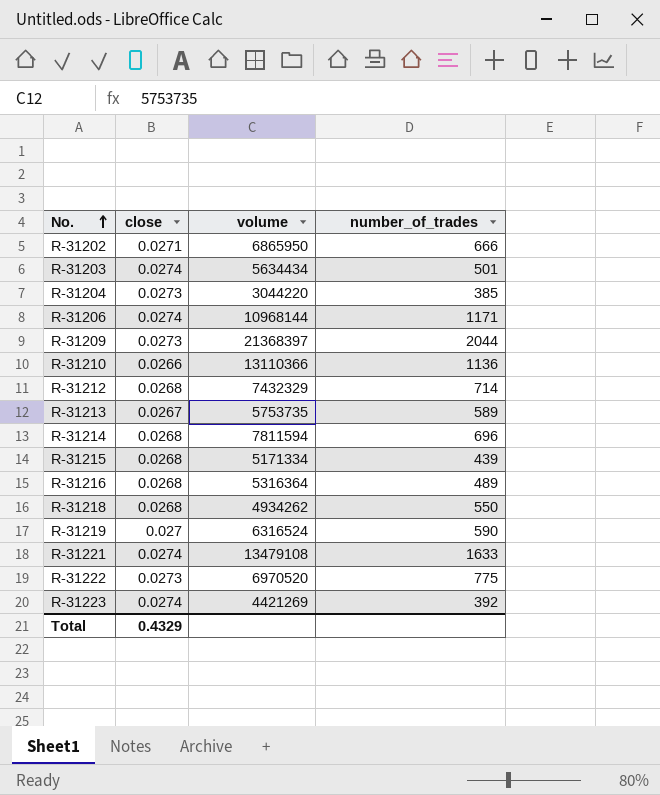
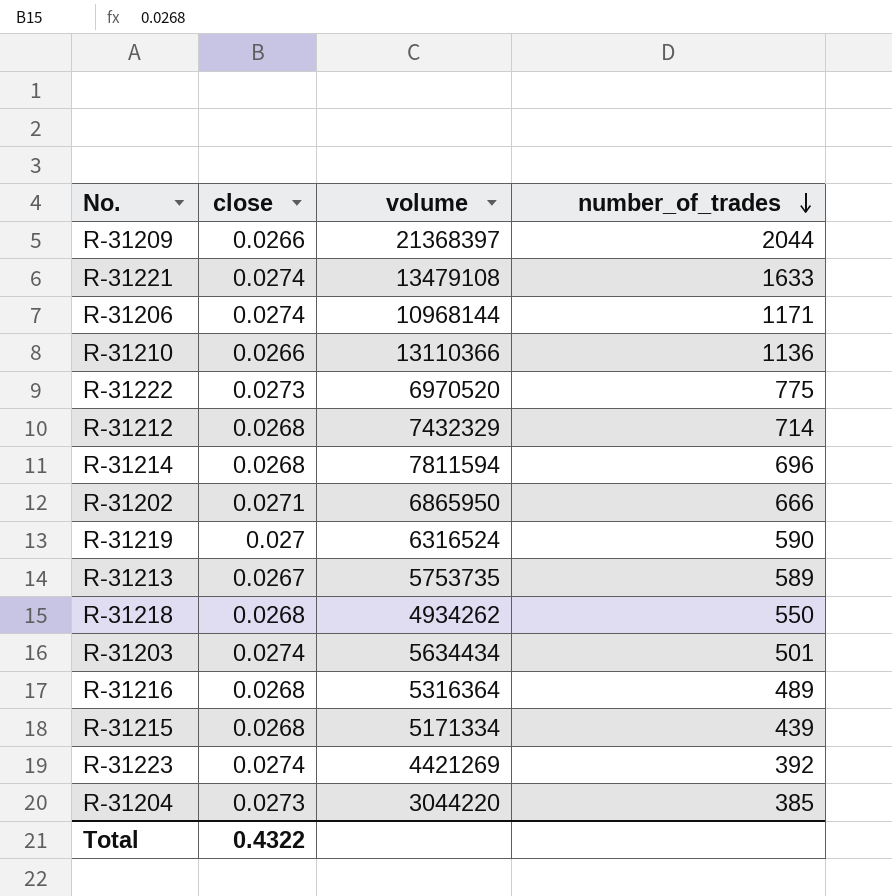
row order: No. ascending -> number_of_trades descending
R-31209 | close: 0.0273 -> 0.0266
Total | close: 0.4329 -> 0.4322

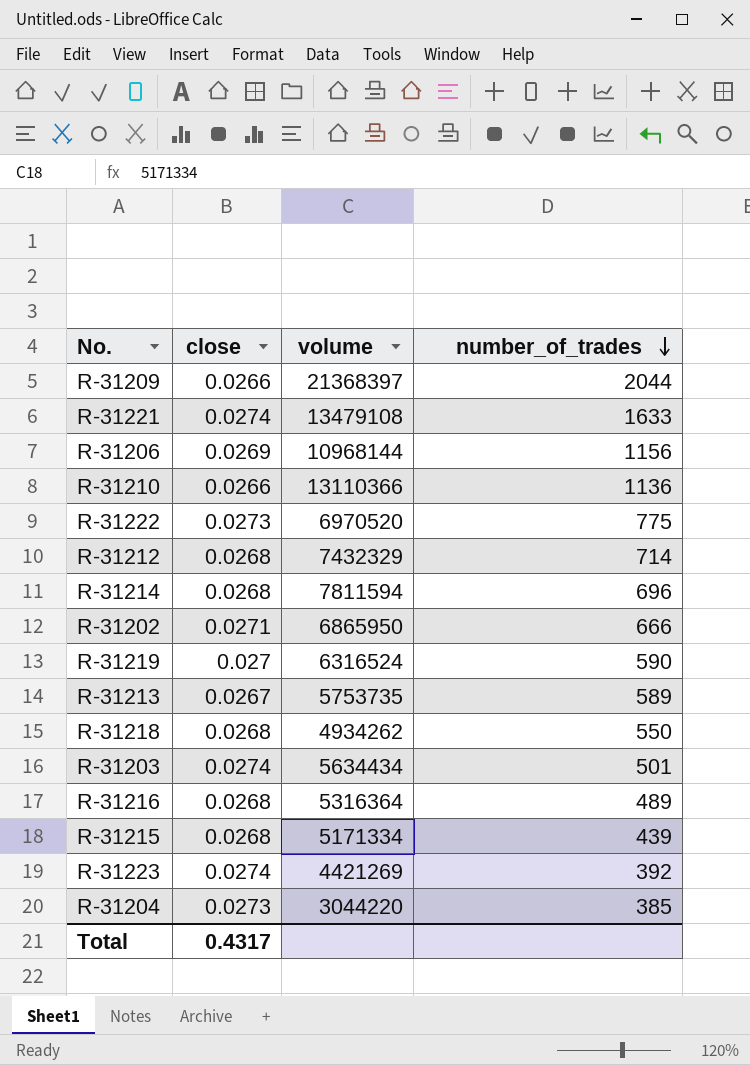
R-31206 | close: 0.0274 -> 0.0269
R-31206 | number_of_trades: 1171 -> 1156
Total | close: 0.4322 -> 0.4317

